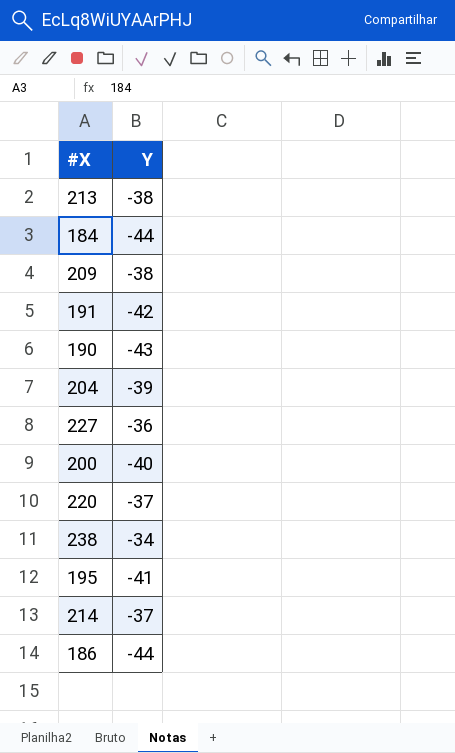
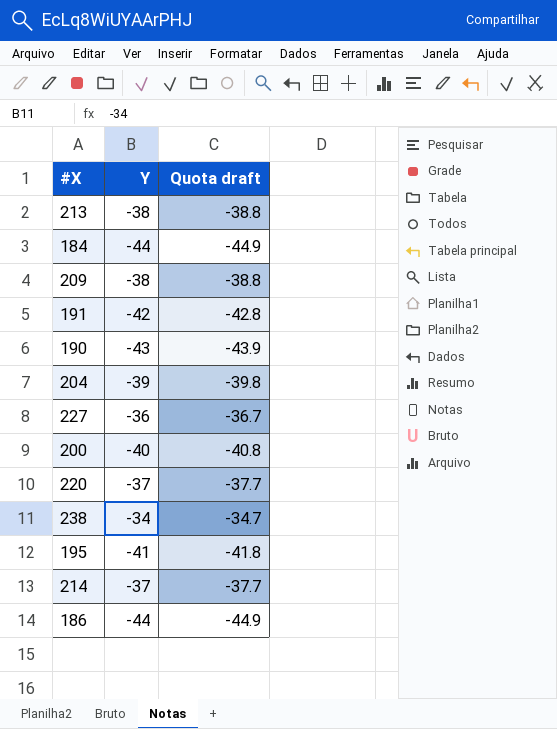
column Quota draft | formula: none -> [Y] * 1.02

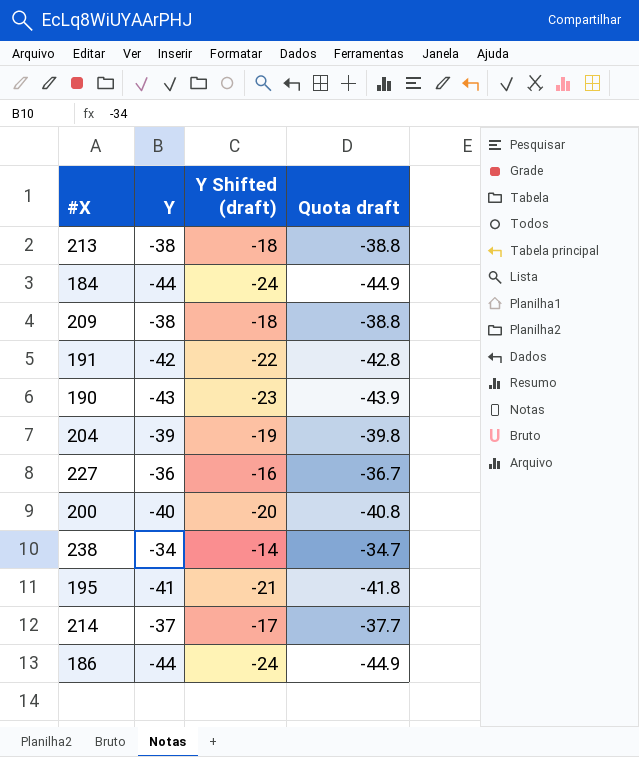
column Y Shifted (draft) | formula: none -> [Y] + 20
row 220: -37 | -37.7 -> none

